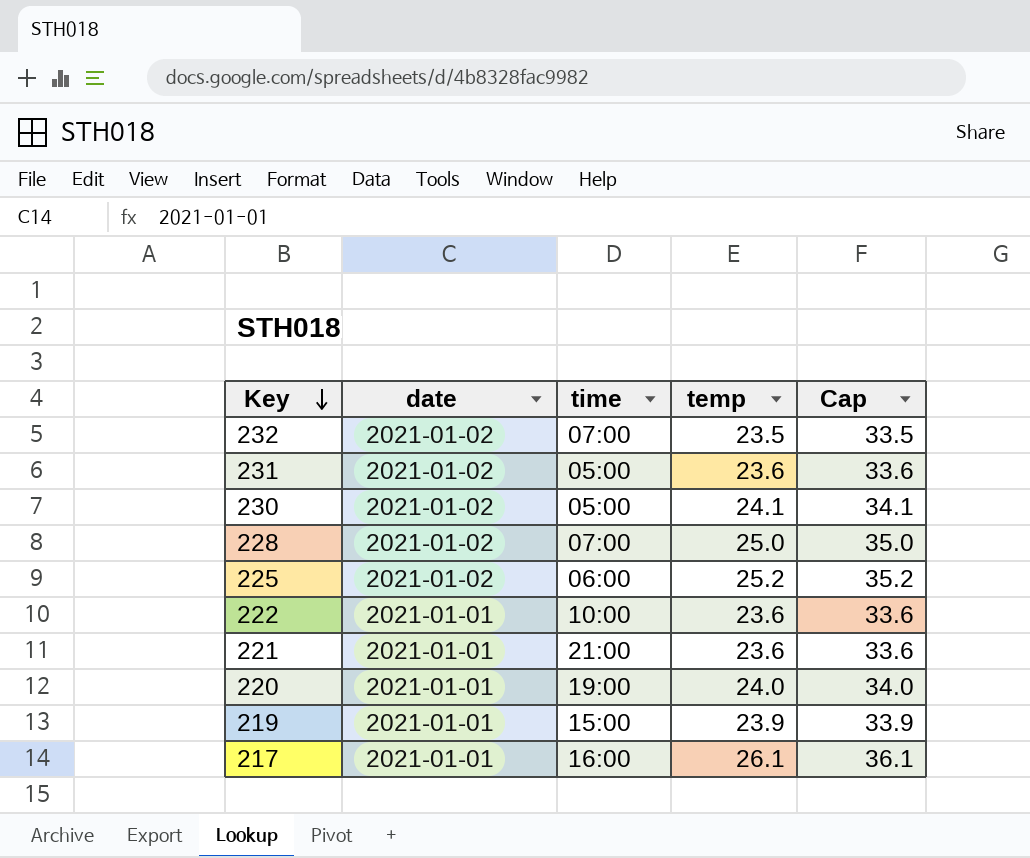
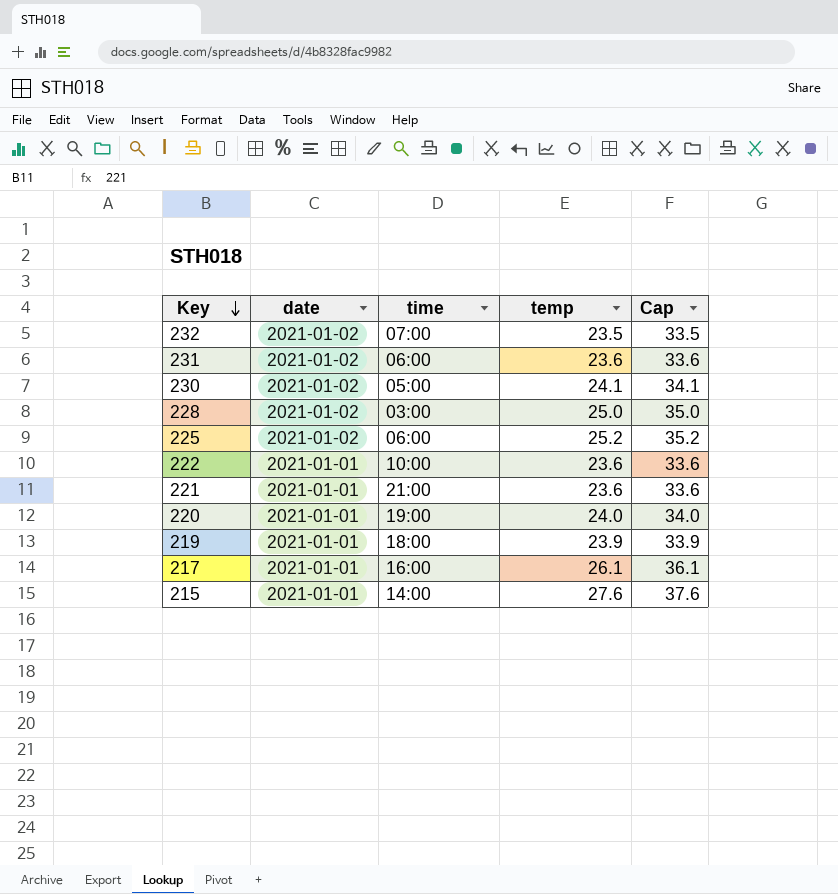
231 | time: 05:00 -> 06:00
228 | time: 07:00 -> 03:00
219 | time: 15:00 -> 18:00
row 215: none -> 2021-01-01 | 14:00 | 27.6 | 37.6

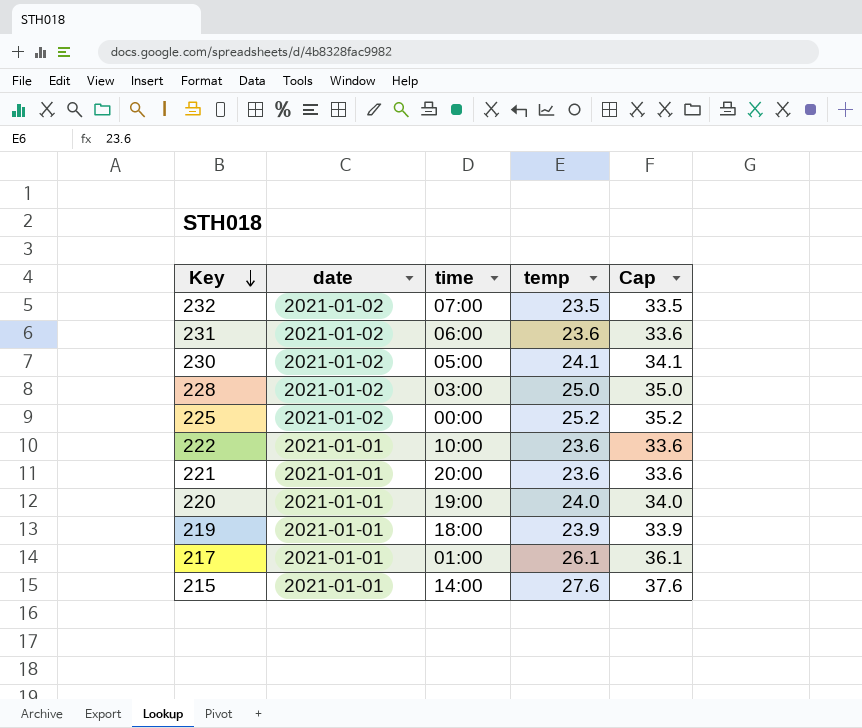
225 | time: 06:00 -> 00:00
221 | time: 21:00 -> 20:00
217 | time: 16:00 -> 01:00

